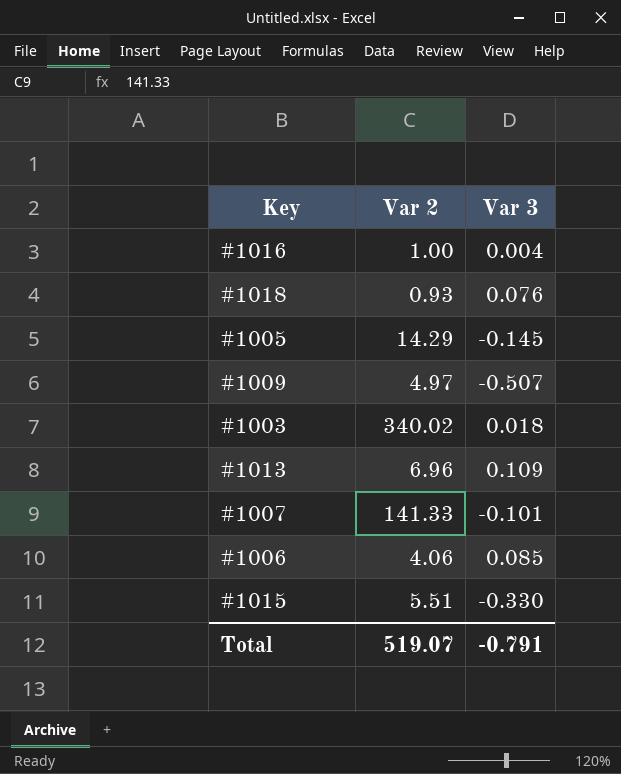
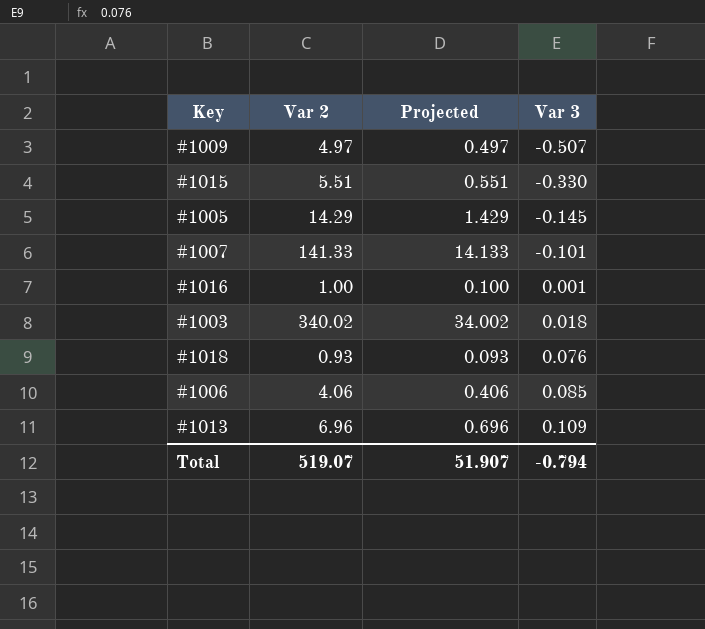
row order: none -> Var 3 ascending
column Projected | formula: none -> [Var 2] * 0.1
#1016 | Var 3: 0.004 -> 0.001
Total | Var 3: -0.791 -> -0.794

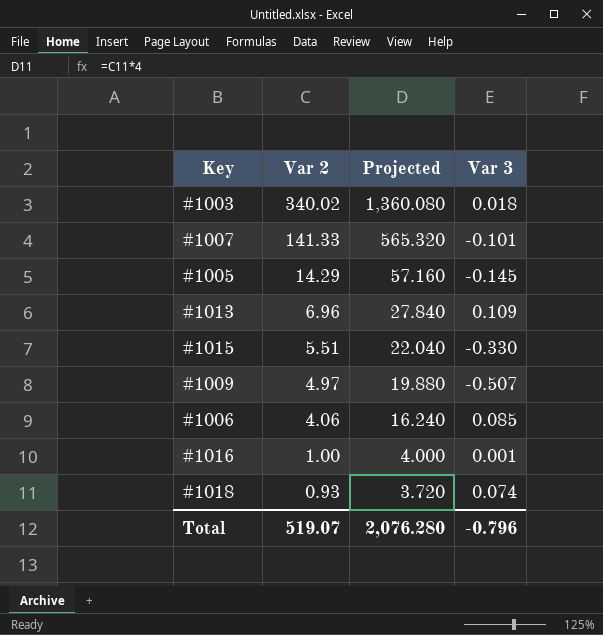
row order: Var 3 ascending -> Var 2 descending
column Projected | formula: [Var 2] * 0.1 -> [Var 2] * 4
#1018 | Var 3: 0.076 -> 0.074
Total | Projected: 51.907 -> 2,076.280
Total | Var 3: -0.794 -> -0.796

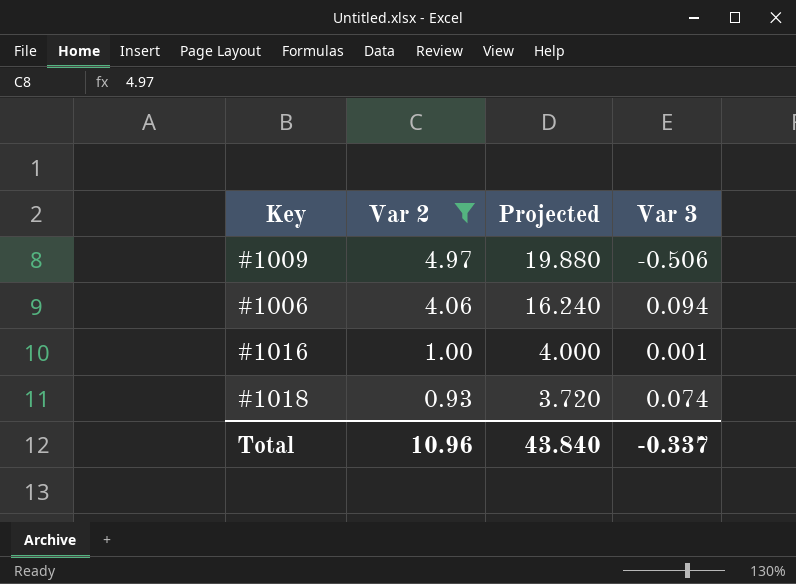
filter: none -> Var 2 <= 4.97
#1009 | Var 3: -0.507 -> -0.506
#1006 | Var 3: 0.085 -> 0.094
Total | Var 2: 519.07 -> 10.96
Total | Projected: 2,076.280 -> 43.840
Total | Var 3: -0.796 -> -0.337

